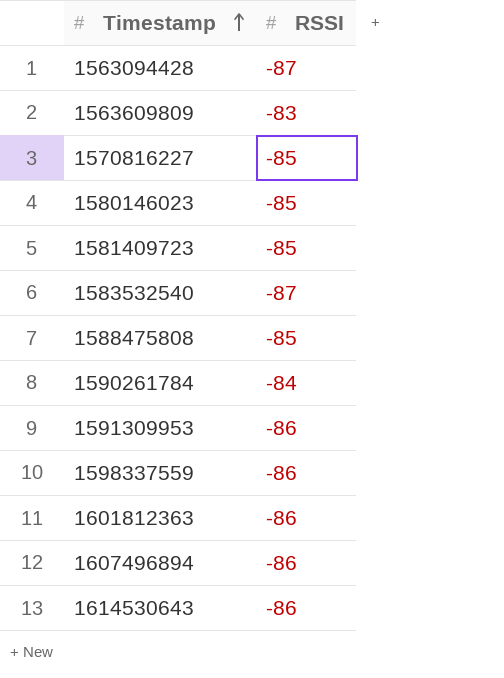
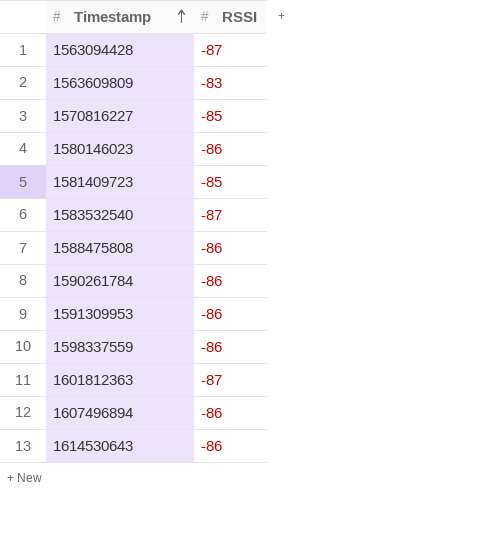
1580146023 | RSSI: -85 -> -86
1588475808 | RSSI: -85 -> -86
1590261784 | RSSI: -84 -> -86
1601812363 | RSSI: -86 -> -87

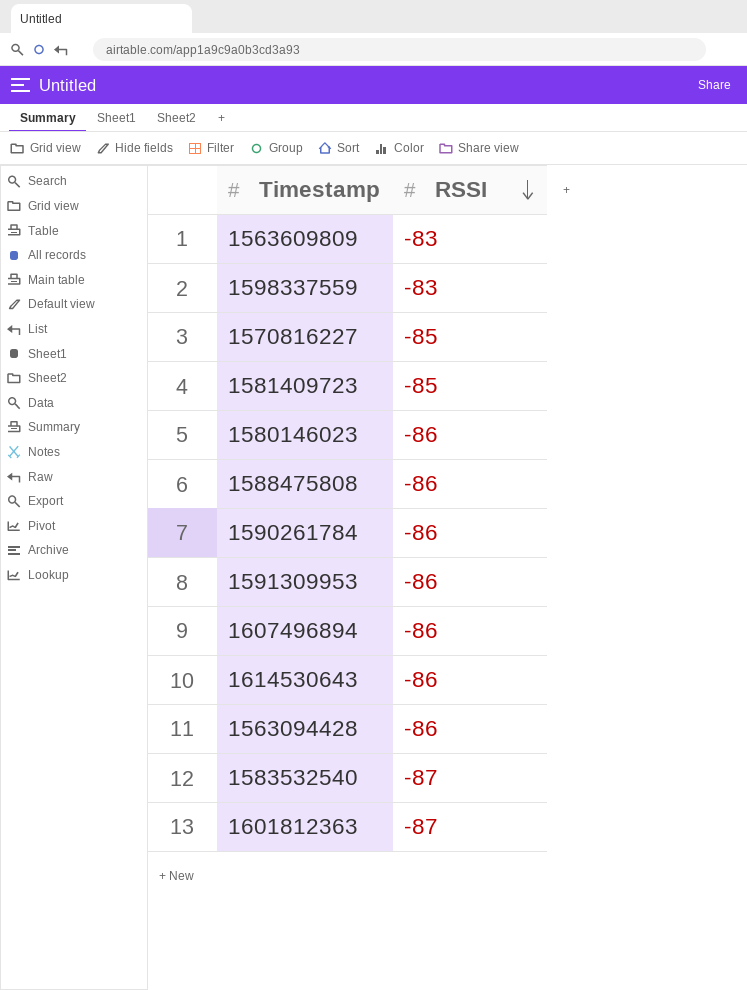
row order: Timestamp ascending -> RSSI descending
1598337559 | RSSI: -86 -> -83
1563094428 | RSSI: -87 -> -86

